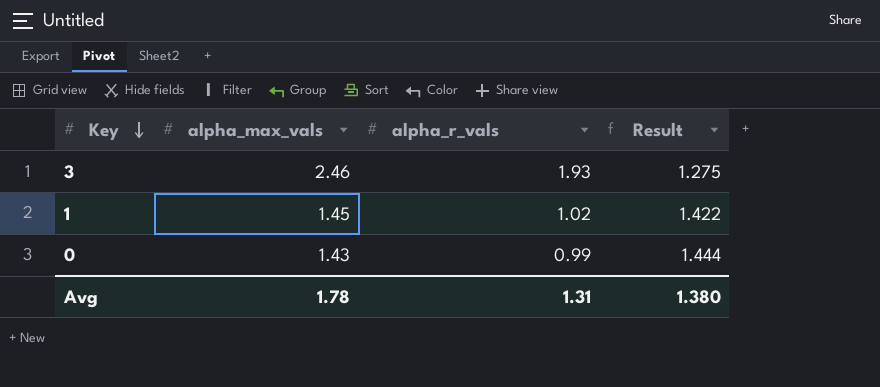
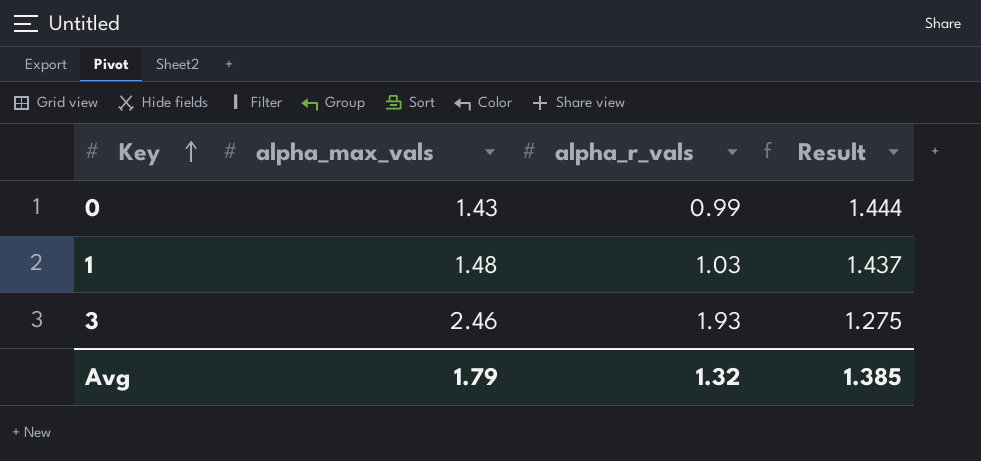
row order: Key descending -> Key ascending
1 | alpha_max_vals: 1.45 -> 1.48
1 | alpha_r_vals: 1.02 -> 1.03
1 | Result: 1.422 -> 1.437
Avg | alpha_max_vals: 1.78 -> 1.79
Avg | alpha_r_vals: 1.31 -> 1.32
Avg | Result: 1.380 -> 1.385

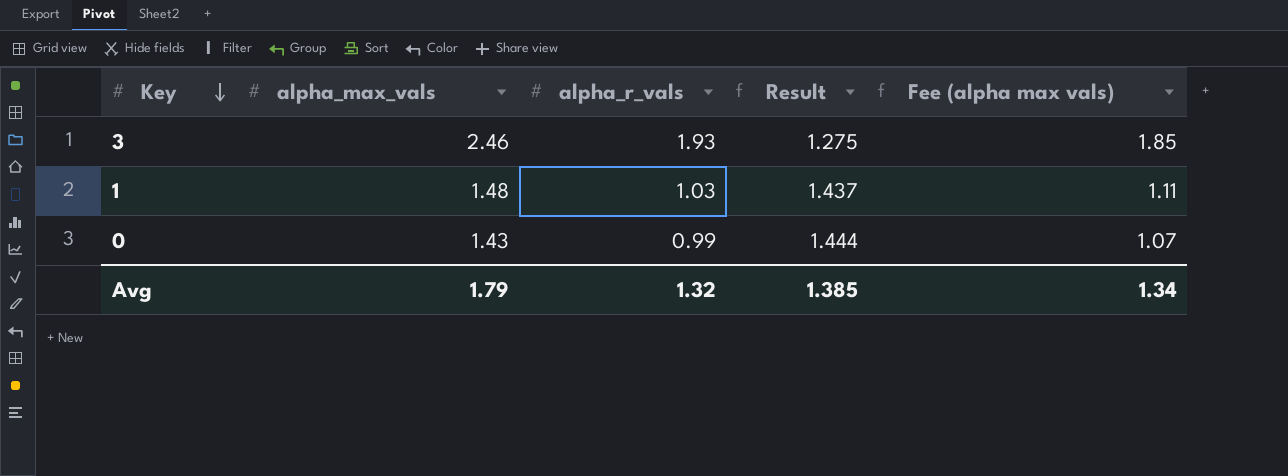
row order: Key ascending -> Key descending
column Fee (alpha max vals) | formula: none -> [alpha_max_vals] * 0.75

